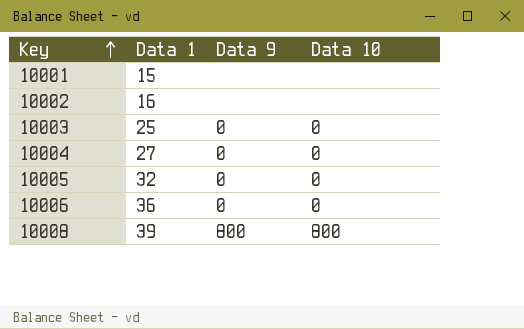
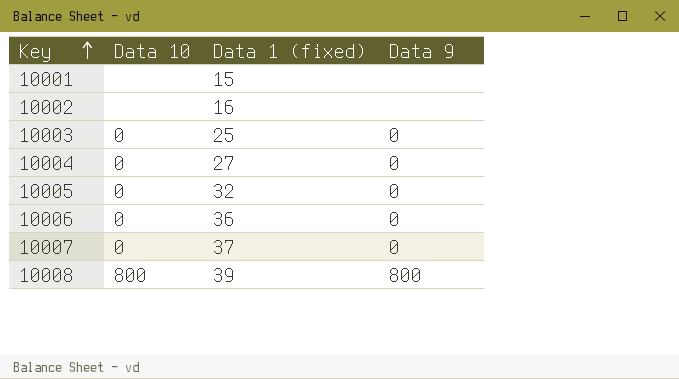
column Data 10 | position: 4 -> 2
column name: Data 1 -> Data 1 (fixed)
row 10007: none -> 0 | 37 | 0

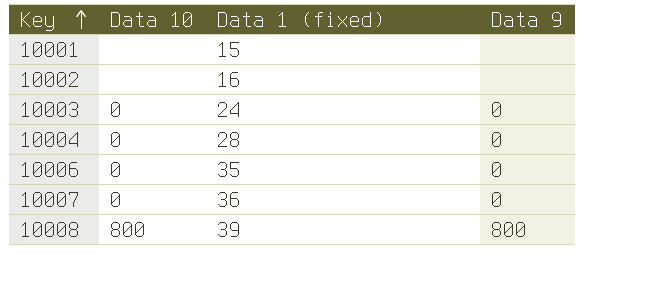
row 10005: 0 | 32 | 0 -> none
10003 | Data 1 (fixed): 25 -> 24
10004 | Data 1 (fixed): 27 -> 28
10006 | Data 1 (fixed): 36 -> 35
10007 | Data 1 (fixed): 37 -> 36

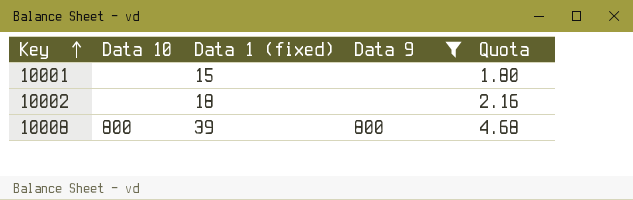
filter: none -> Data 9 != 0
column Quota | formula: none -> [Data 1 (fixed)] * 0.12
10002 | Data 1 (fixed): 16 -> 18

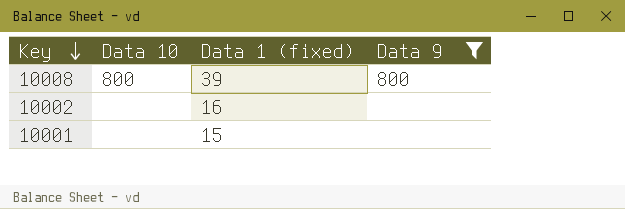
row order: Key ascending -> Key descending
column Quota | formula: [Data 1 (fixed)] * 0.12 -> none
10002 | Data 1 (fixed): 18 -> 16

